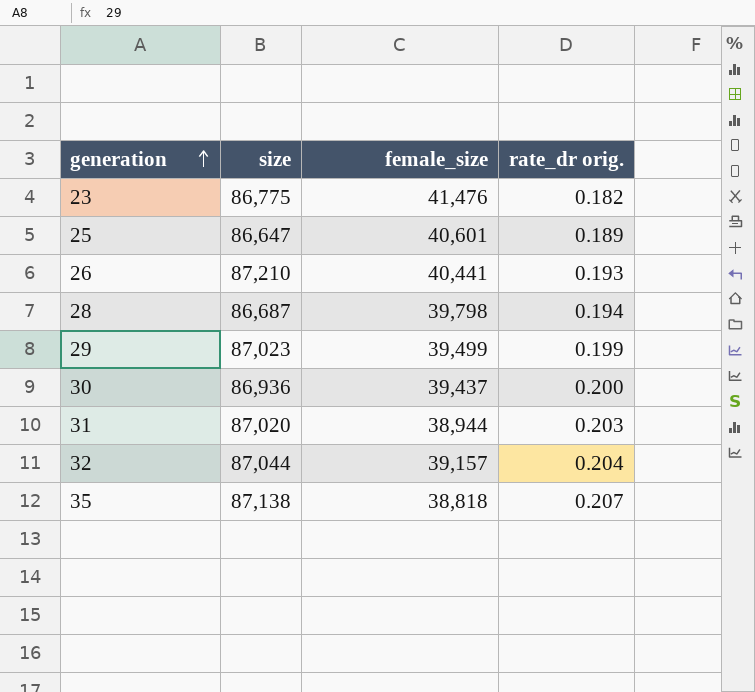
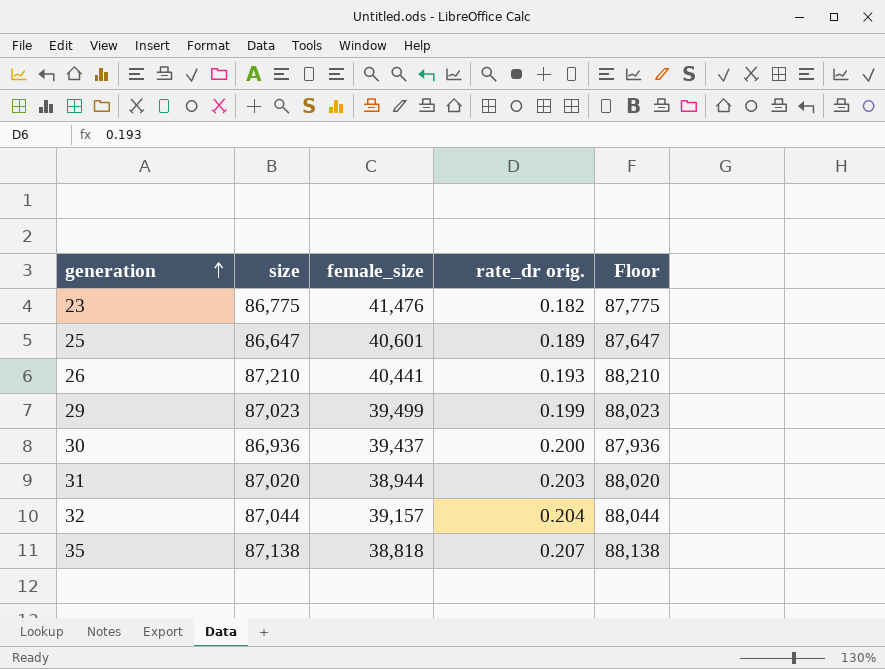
column Floor | formula: none -> [size] + 1000
row 28: 86,687 | 39,798 | 0.194 -> none

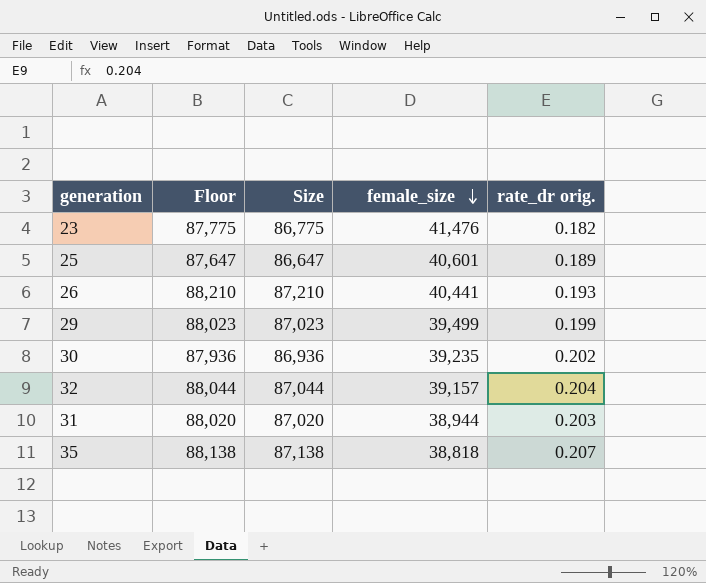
row order: generation ascending -> female_size descending
column Floor | position: 5 -> 2
column name: size -> Size
30 | female_size: 39,437 -> 39,235
30 | rate_dr orig.: 0.200 -> 0.202

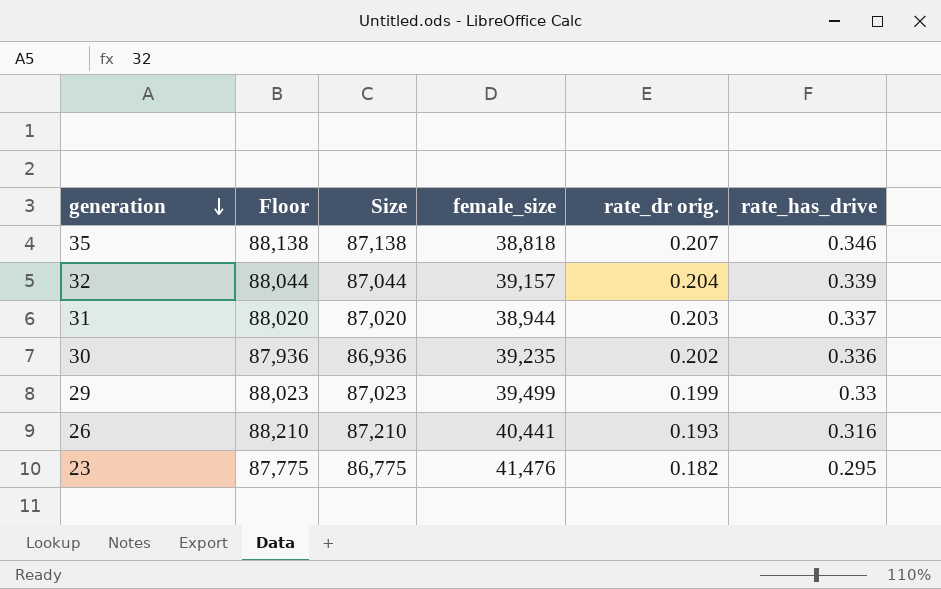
row order: female_size descending -> generation descending
column rate_has_drive | position: none -> 6
row 25: 87,647 | 86,647 | 40,601 | 0.189 -> none

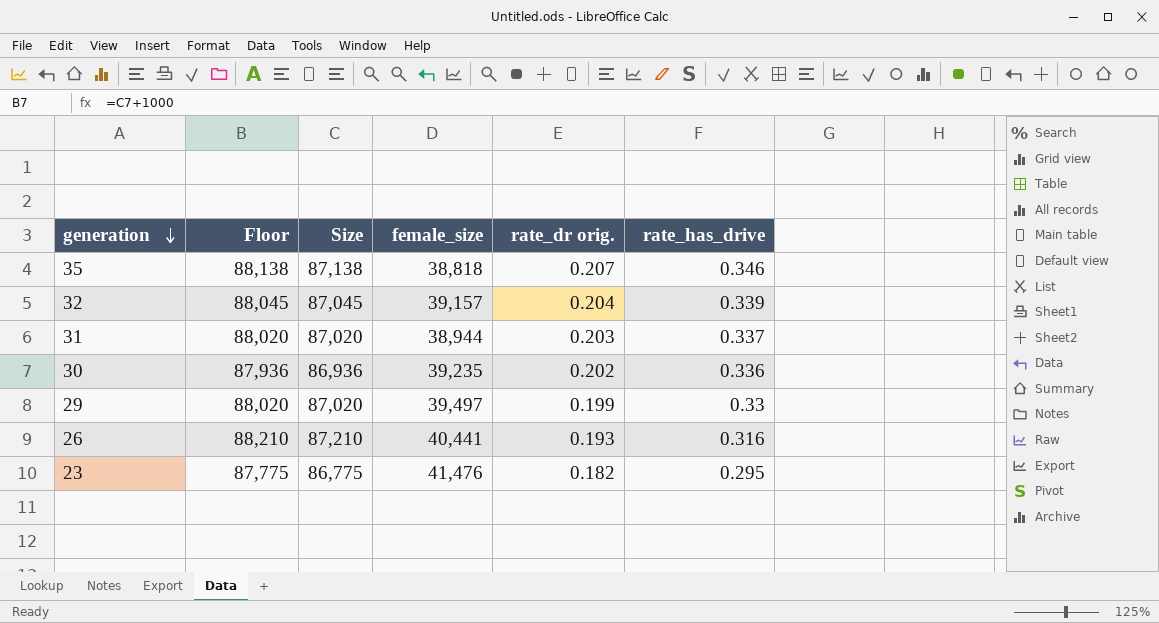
32 | Floor: 88,044 -> 88,045
32 | Size: 87,044 -> 87,045
29 | Floor: 88,023 -> 88,020
29 | Size: 87,023 -> 87,020
29 | female_size: 39,499 -> 39,497

